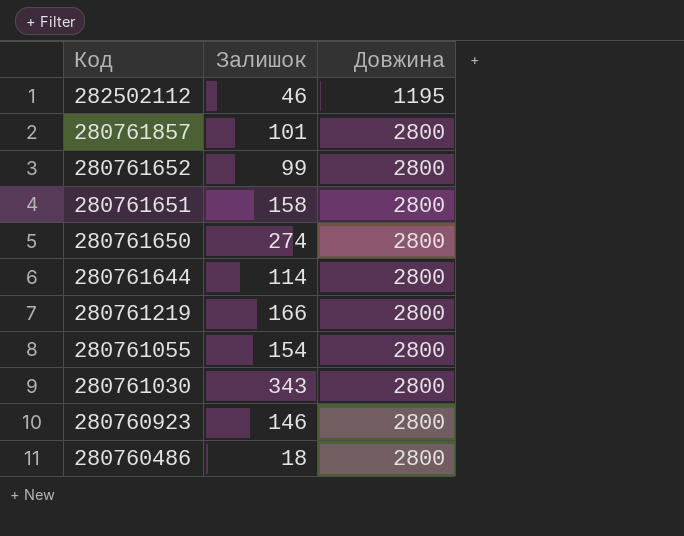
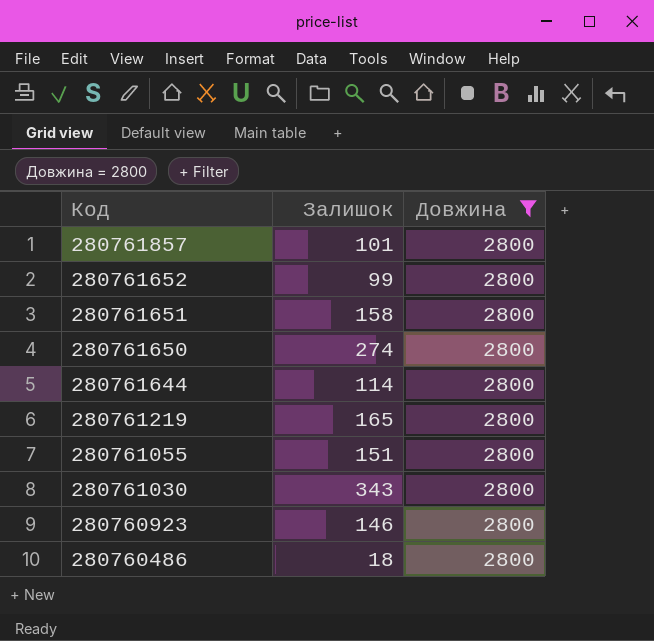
filter: none -> Довжина = 2800
280761219 | Залишок: 166 -> 165
280761055 | Залишок: 154 -> 151

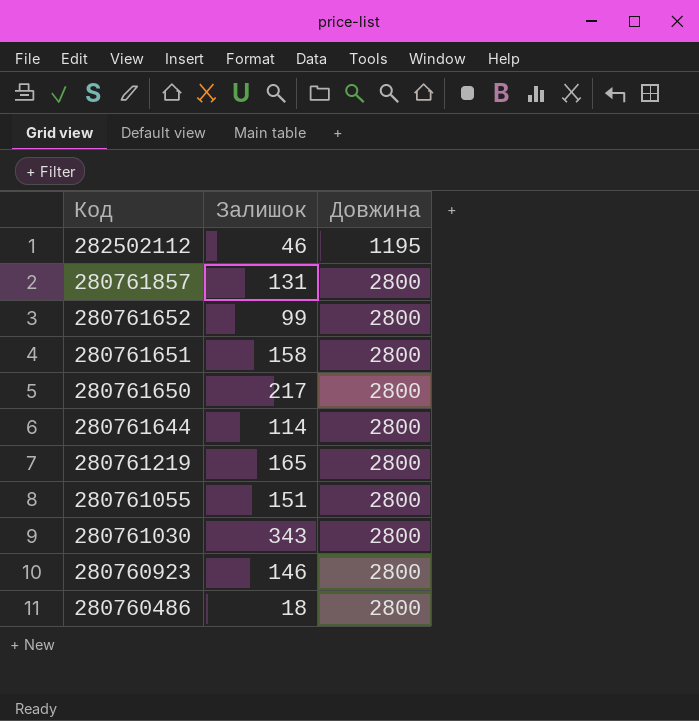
filter: Довжина = 2800 -> none
280761857 | Залишок: 101 -> 131
280761650 | Залишок: 274 -> 217

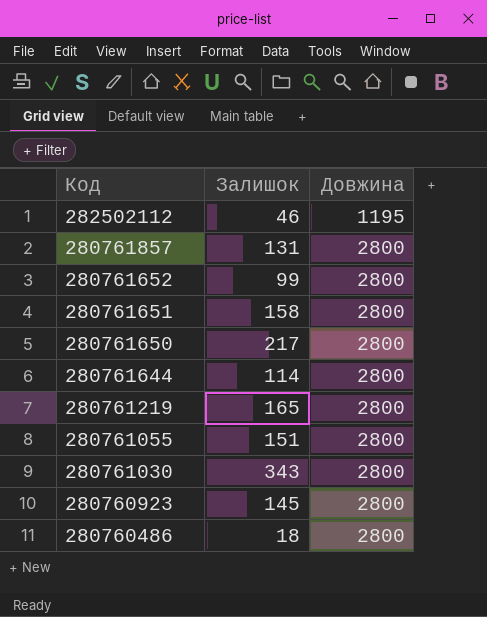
280760923 | Залишок: 146 -> 145

